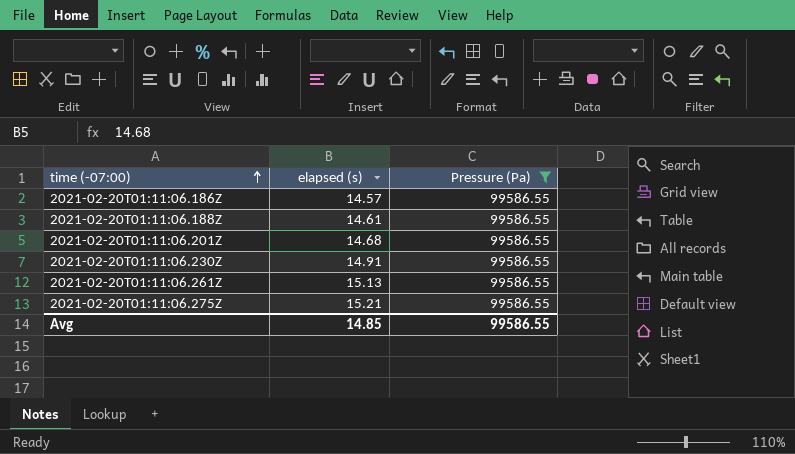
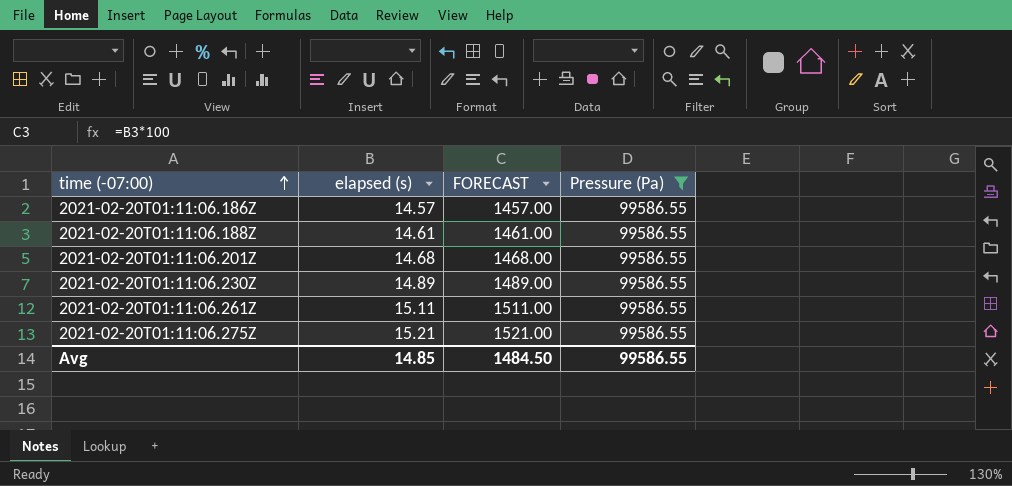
column FORECAST | formula: none -> [elapsed (s)] * 100
2021-02-20T01:11:06.230Z | elapsed (s): 14.91 -> 14.89
2021-02-20T01:11:06.261Z | elapsed (s): 15.13 -> 15.11

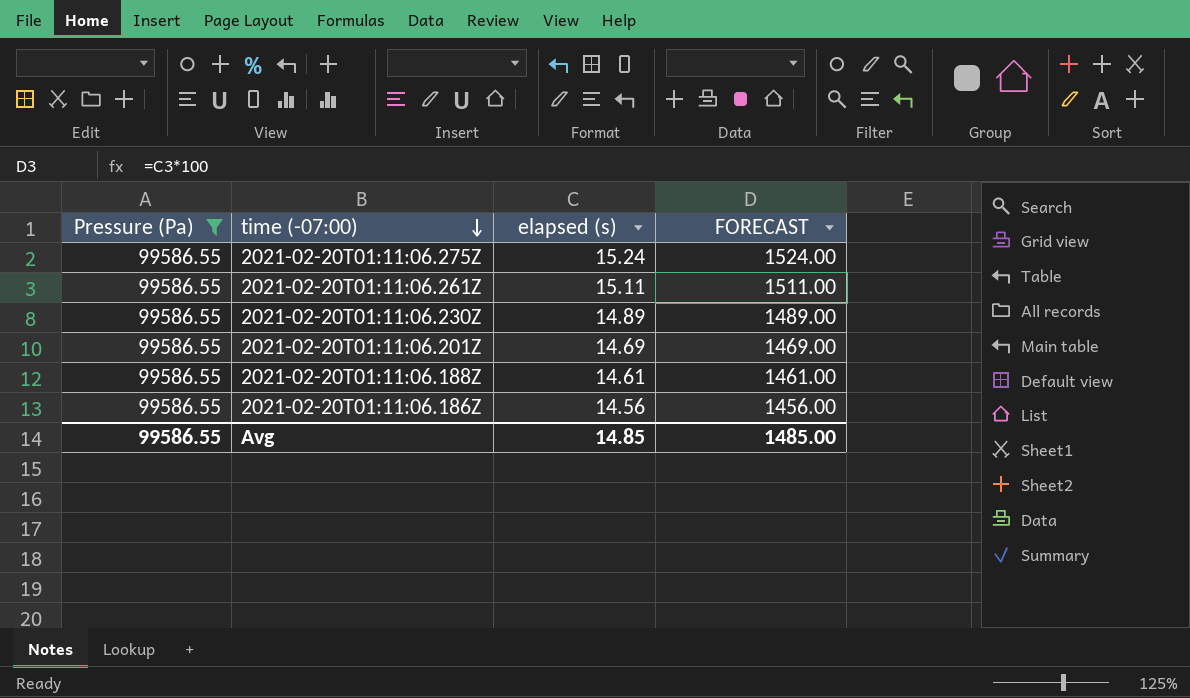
row order: time (-07:00) ascending -> time (-07:00) descending
column Pressure (Pa) | position: 4 -> 1
2021-02-20T01:11:06.275Z | elapsed (s): 15.21 -> 15.24
2021-02-20T01:11:06.275Z | FORECAST: 1521.00 -> 1524.00
2021-02-20T01:11:06.201Z | elapsed (s): 14.68 -> 14.69
2021-02-20T01:11:06.201Z | FORECAST: 1468.00 -> 1469.00
2021-02-20T01:11:06.186Z | elapsed (s): 14.57 -> 14.56
2021-02-20T01:11:06.186Z | FORECAST: 1457.00 -> 1456.00
Avg | FORECAST: 1484.50 -> 1485.00

